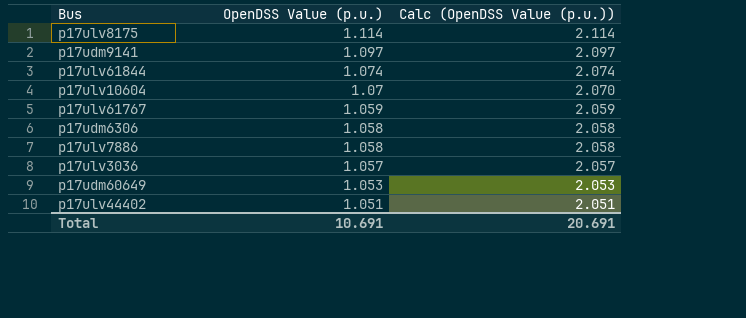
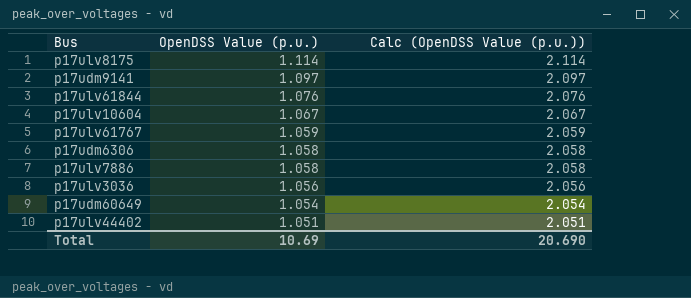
p17ulv61844 | OpenDSS Value (p.u.): 1.074 -> 1.076
p17ulv61844 | Calc (OpenDSS Value (p.u.)): 2.074 -> 2.076
p17ulv10604 | OpenDSS Value (p.u.): 1.07 -> 1.067
p17ulv10604 | Calc (OpenDSS Value (p.u.)): 2.070 -> 2.067
p17ulv3036 | OpenDSS Value (p.u.): 1.057 -> 1.056
p17ulv3036 | Calc (OpenDSS Value (p.u.)): 2.057 -> 2.056
p17udm60649 | OpenDSS Value (p.u.): 1.053 -> 1.054
p17udm60649 | Calc (OpenDSS Value (p.u.)): 2.053 -> 2.054
Total | OpenDSS Value (p.u.): 10.691 -> 10.69
Total | Calc (OpenDSS Value (p.u.)): 20.691 -> 20.690

